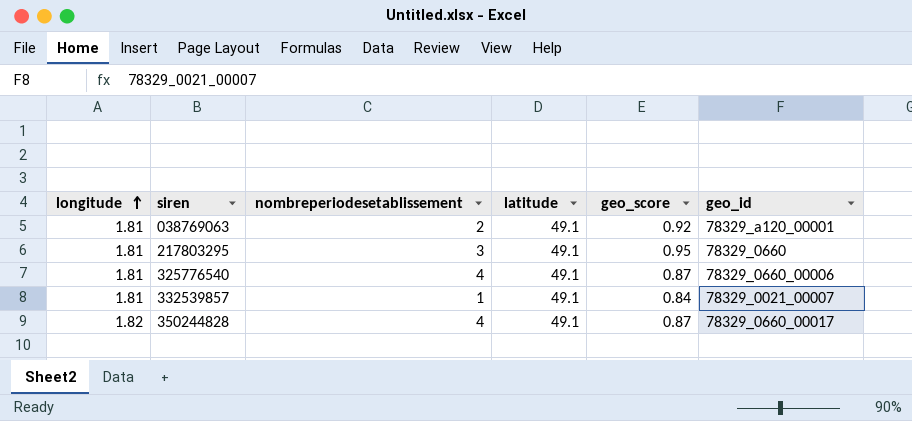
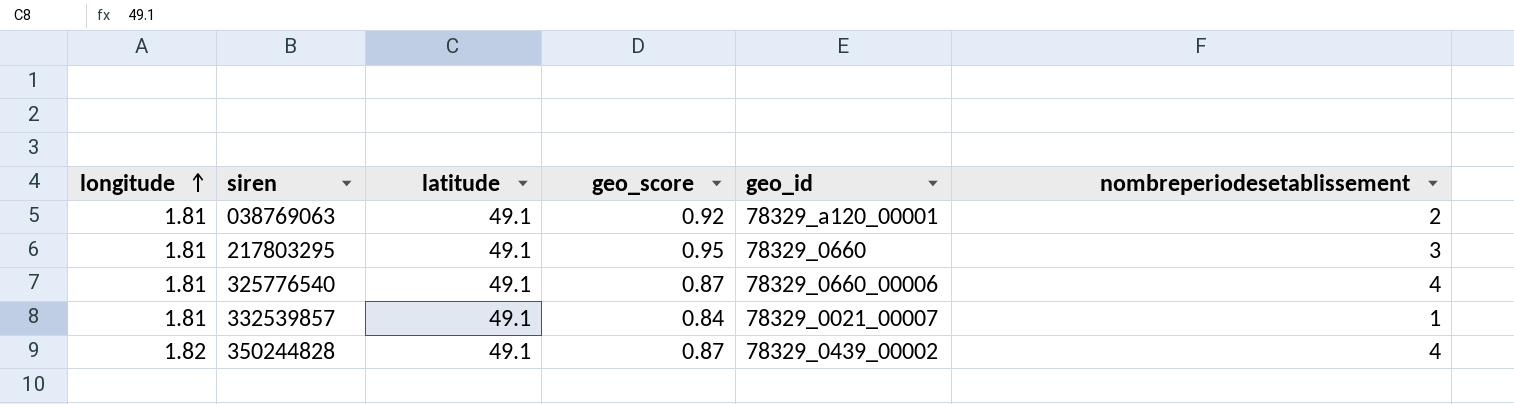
column nombreperiodesetablissement | position: 3 -> 6
350244828 | geo_id: 78329_0660_00017 -> 78329_0439_00002

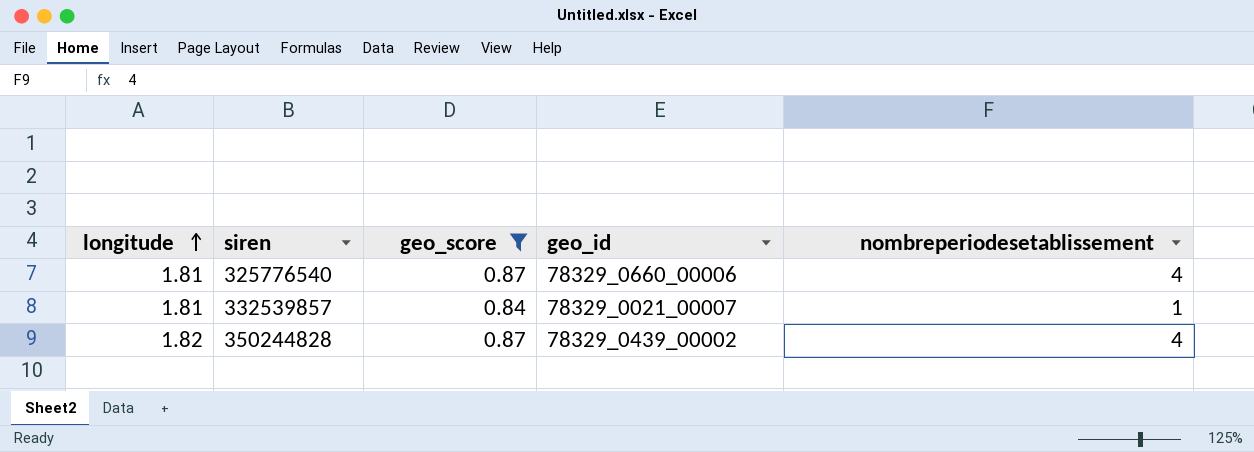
filter: none -> geo_score <= 0.87
column latitude | position: 3 -> none

